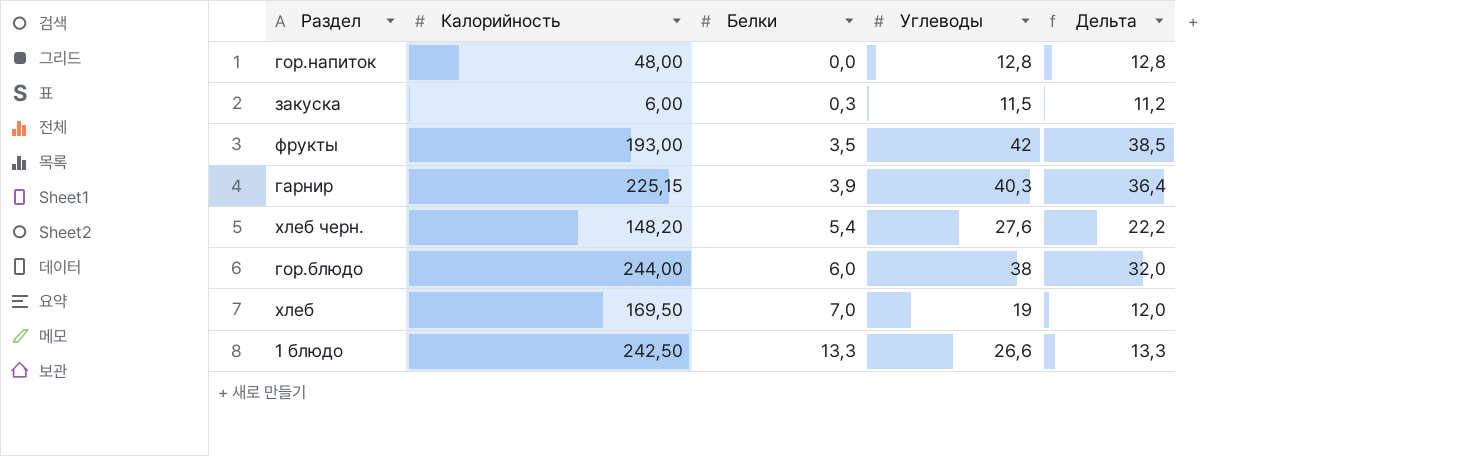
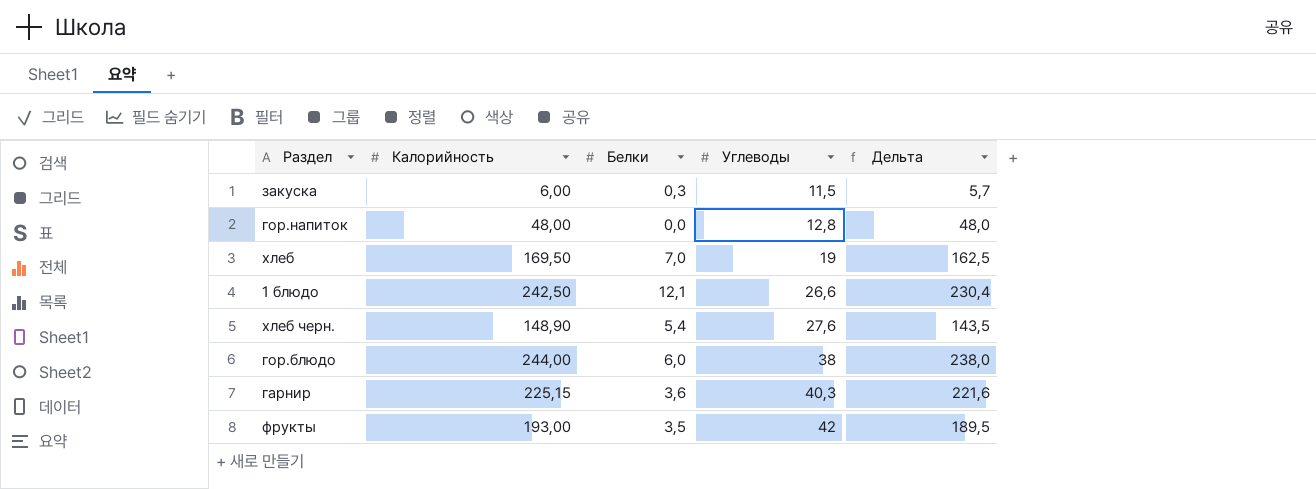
row order: Белки ascending -> Углеводы ascending
column Дельта | formula: [Углеводы] - [Белки] -> [Калорийность] - [Белки]
1 блюдо | Белки: 13,3 -> 12,1
хлеб черн. | Калорийность: 148,20 -> 148,90
гарнир | Белки: 3,9 -> 3,6

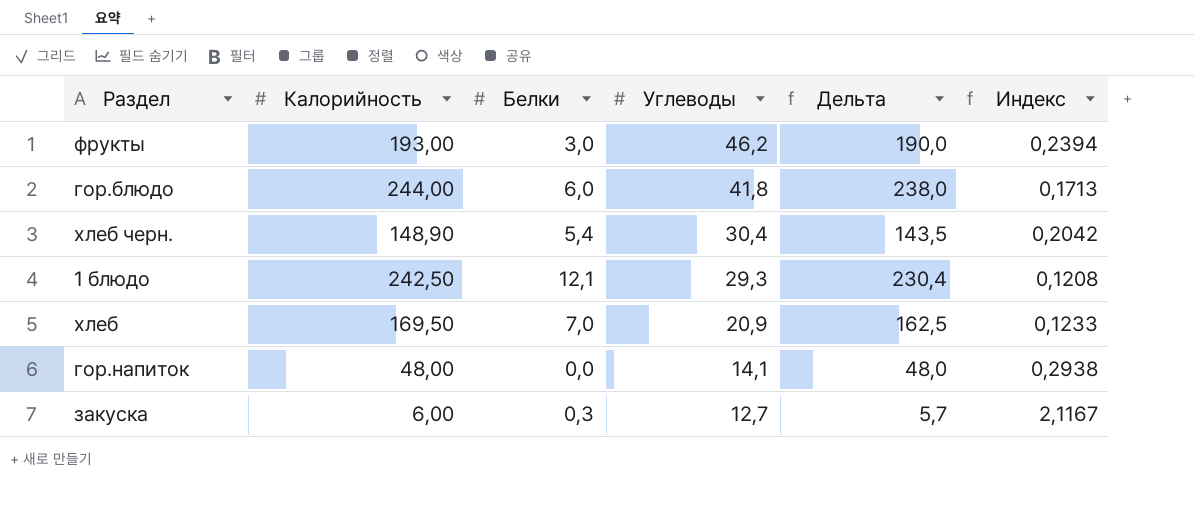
row order: Углеводы ascending -> Углеводы descending
column Индекс | formula: none -> [Углеводы] / [Калорийность]
row гарнир: 225,15 | 3,6 | 40,3 | 221,6 -> none
фрукты | Белки: 3,5 -> 3,0
фрукты | Углеводы: 42 -> 46,2
фрукты | Дельта: 189,5 -> 190,0
гор.блюдо | Углеводы: 38 -> 41,8
хлеб черн. | Углеводы: 27,6 -> 30,4
1 блюдо | Углеводы: 26,6 -> 29,3
хлеб | Углеводы: 19 -> 20,9
гор.напиток | Углеводы: 12,8 -> 14,1
закуска | Углеводы: 11,5 -> 12,7

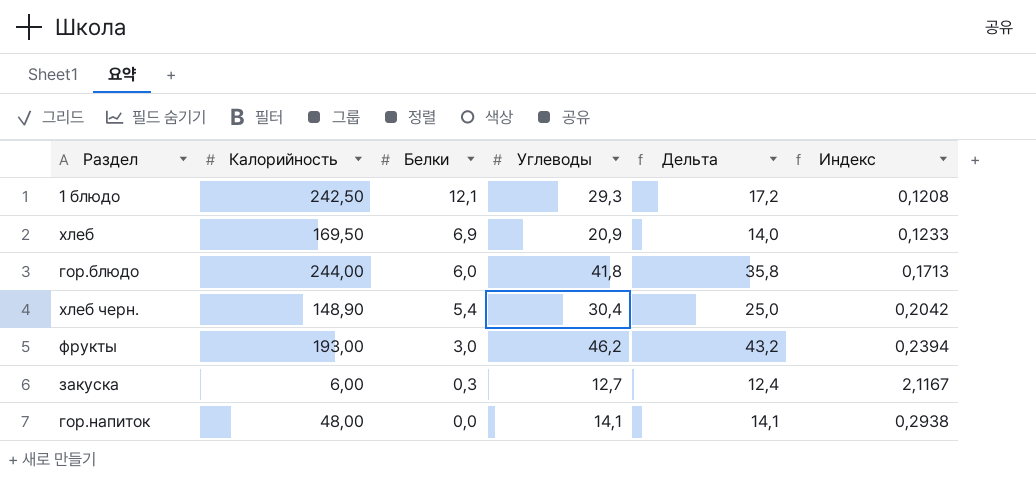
row order: Углеводы descending -> Белки descending
column Дельта | formula: [Калорийность] - [Белки] -> [Углеводы] - [Белки]
хлеб | Белки: 7,0 -> 6,9

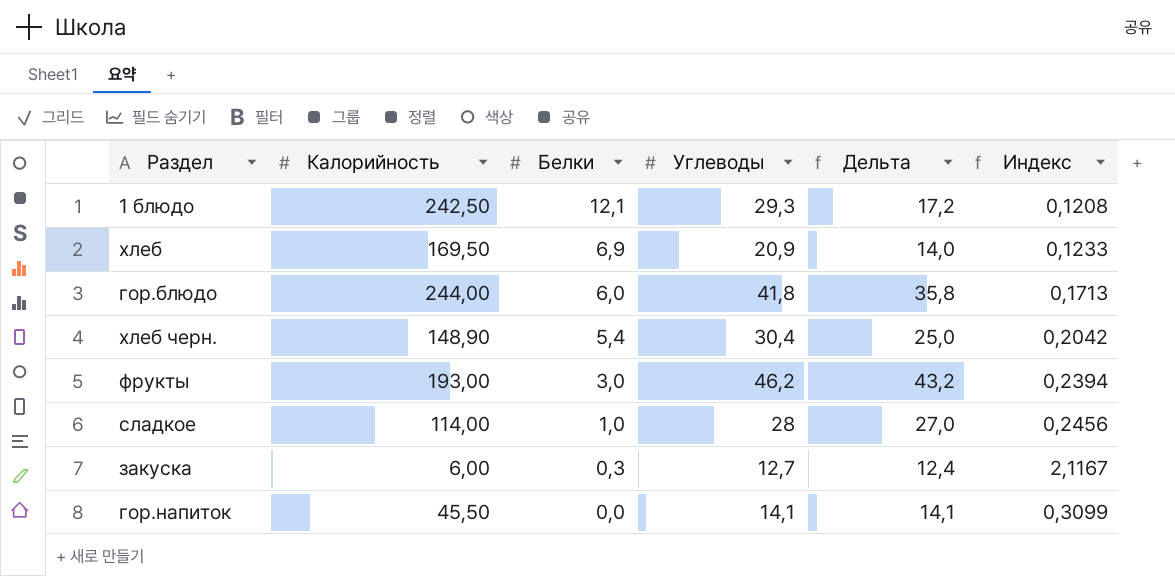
row сладкое: none -> 114,00 | 1,0 | 28 | 27,0 | 0,2456
гор.напиток | Калорийность: 48,00 -> 45,50
гор.напиток | Индекс: 0,2938 -> 0,3099

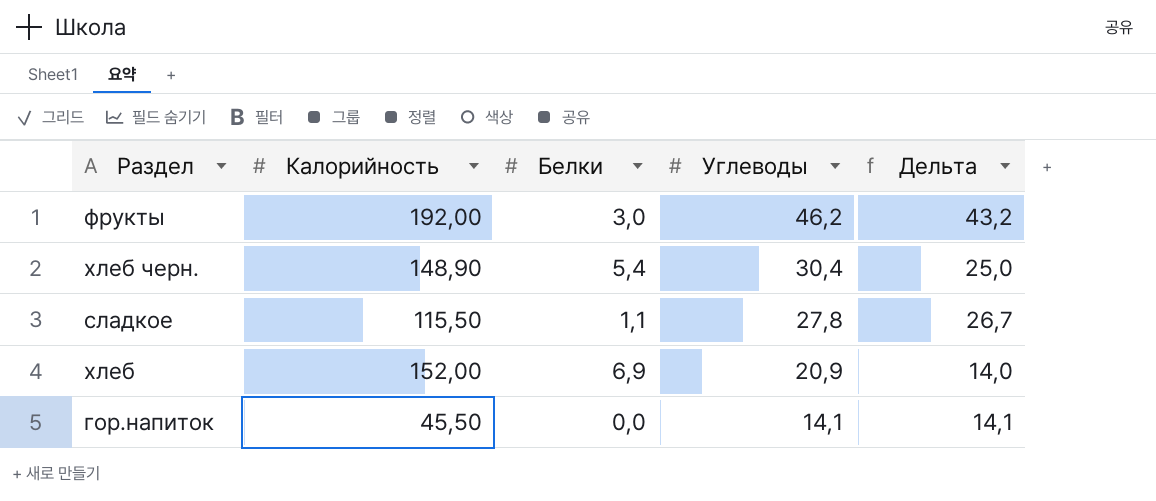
row order: Белки descending -> Углеводы descending
column Индекс | formula: [Углеводы] / [Калорийность] -> none
row 1 блюдо: 242,50 | 12,1 | 29,3 | 17,2 | 0,1208 -> none
row гор.блюдо: 244,00 | 6,0 | 41,8 | 35,8 | 0,1713 -> none
row закуска: 6,00 | 0,3 | 12,7 | 12,4 | 2,1167 -> none
фрукты | Калорийность: 193,00 -> 192,00
сладкое | Калорийность: 114,00 -> 115,50
сладкое | Белки: 1,0 -> 1,1
сладкое | Углеводы: 28 -> 27,8
сладкое | Дельта: 27,0 -> 26,7
хлеб | Калорийность: 169,50 -> 152,00

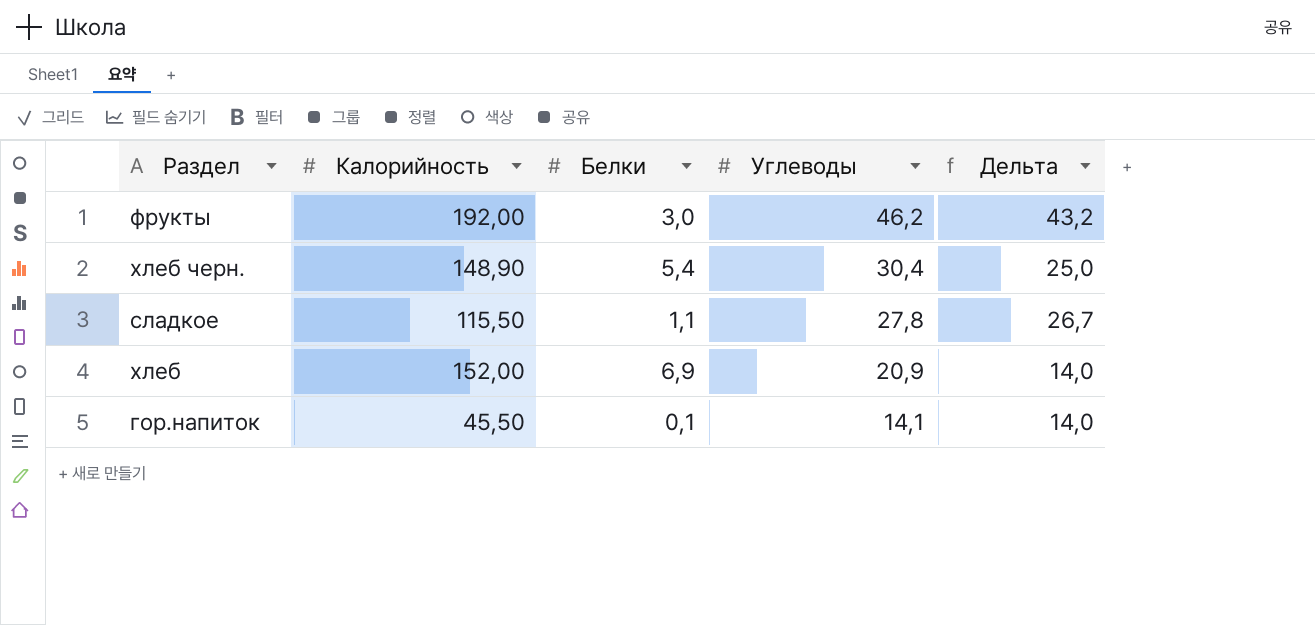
гор.напиток | Белки: 0,0 -> 0,1
гор.напиток | Дельта: 14,1 -> 14,0

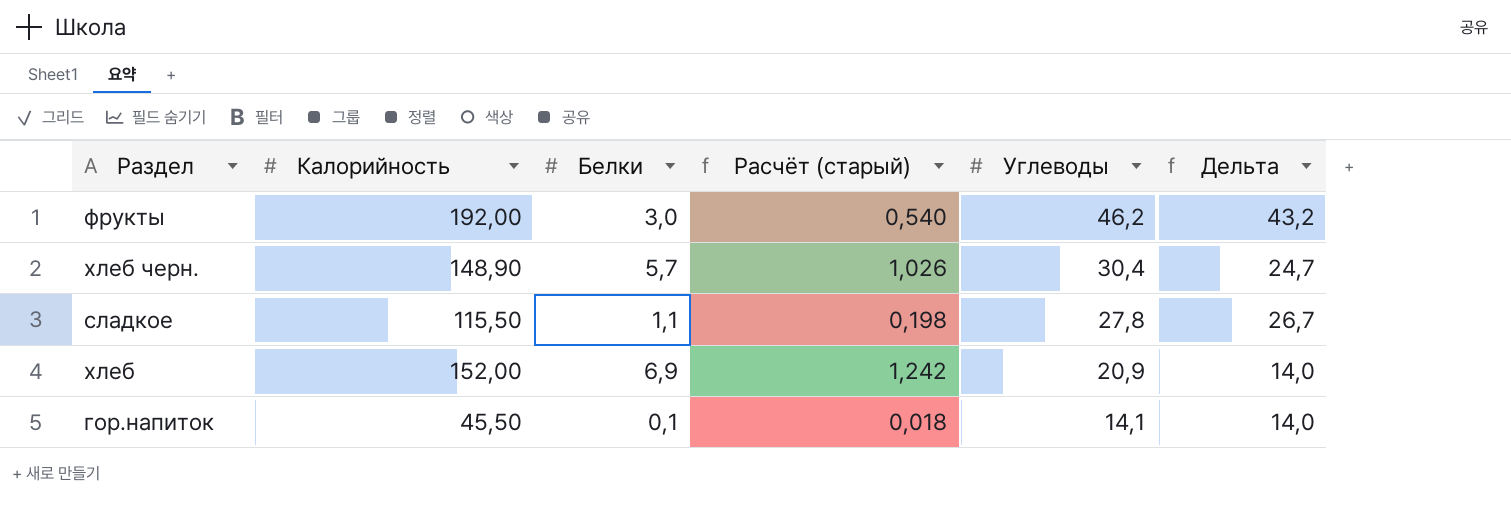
column Расчёт (старый) | formula: none -> [Белки] * 0,18
хлеб черн. | Белки: 5,4 -> 5,7
хлеб черн. | Дельта: 25,0 -> 24,7

